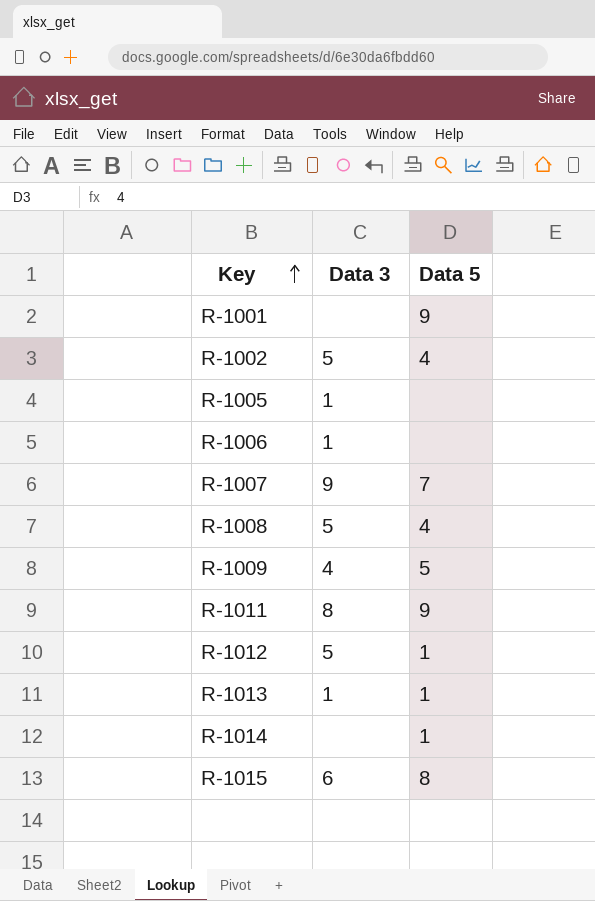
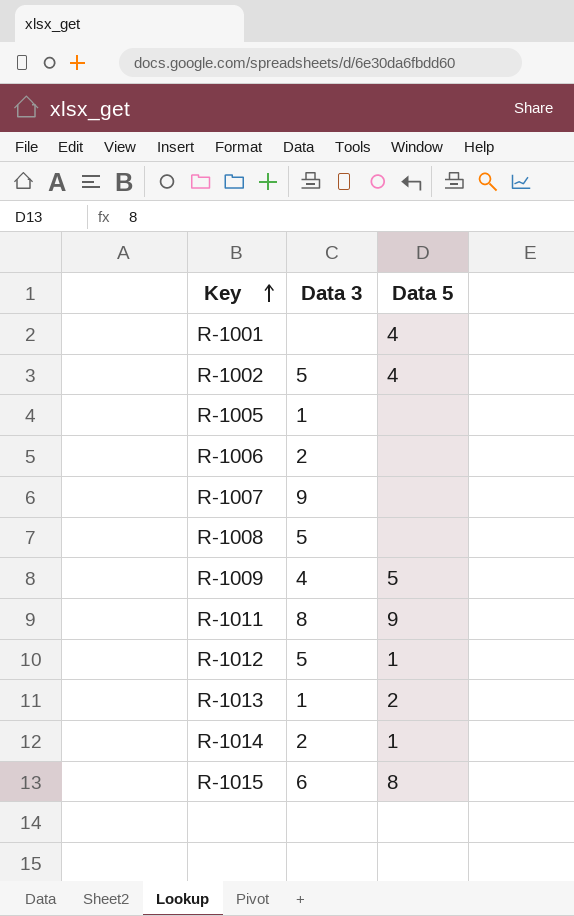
R-1001 | Data 5: 9 -> 4
R-1006 | Data 3: 1 -> 2
R-1007 | Data 5: 7 -> none
R-1008 | Data 5: 4 -> none
R-1013 | Data 5: 1 -> 2
R-1014 | Data 3: none -> 2

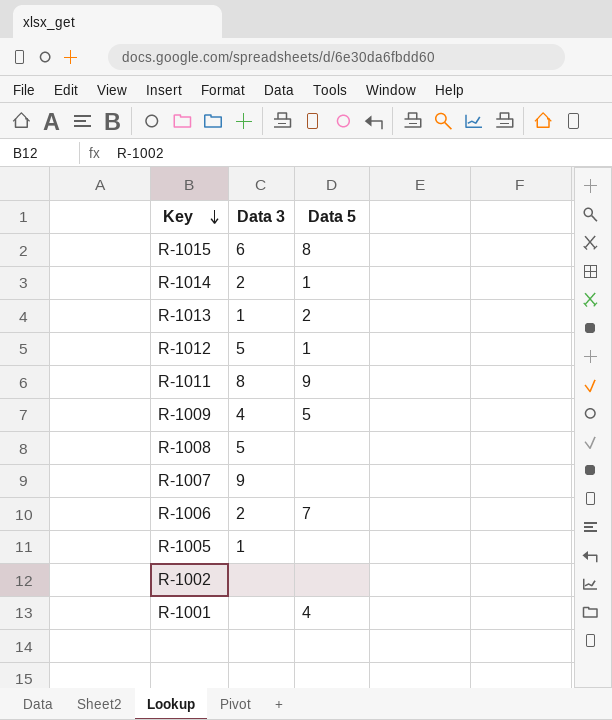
row order: Key ascending -> Key descending
R-1006 | Data 5: none -> 7
R-1002 | Data 3: 5 -> none
R-1002 | Data 5: 4 -> none

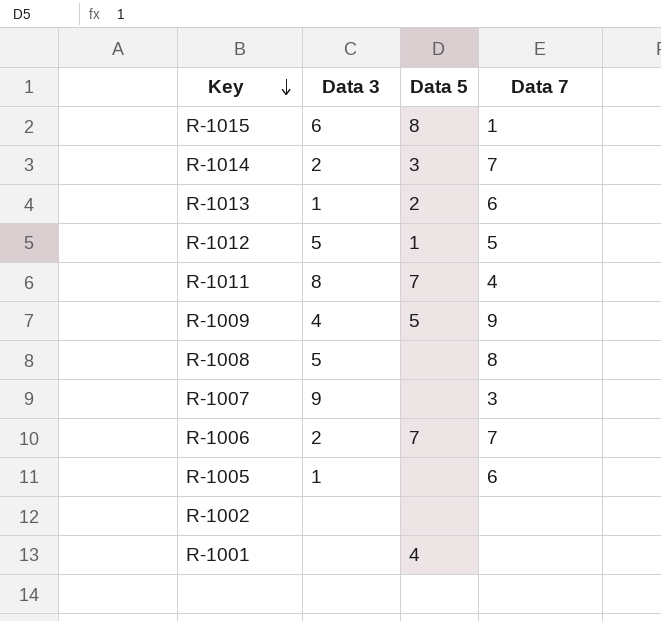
column Data 7 | position: none -> 4
R-1014 | Data 5: 1 -> 3
R-1011 | Data 5: 9 -> 7

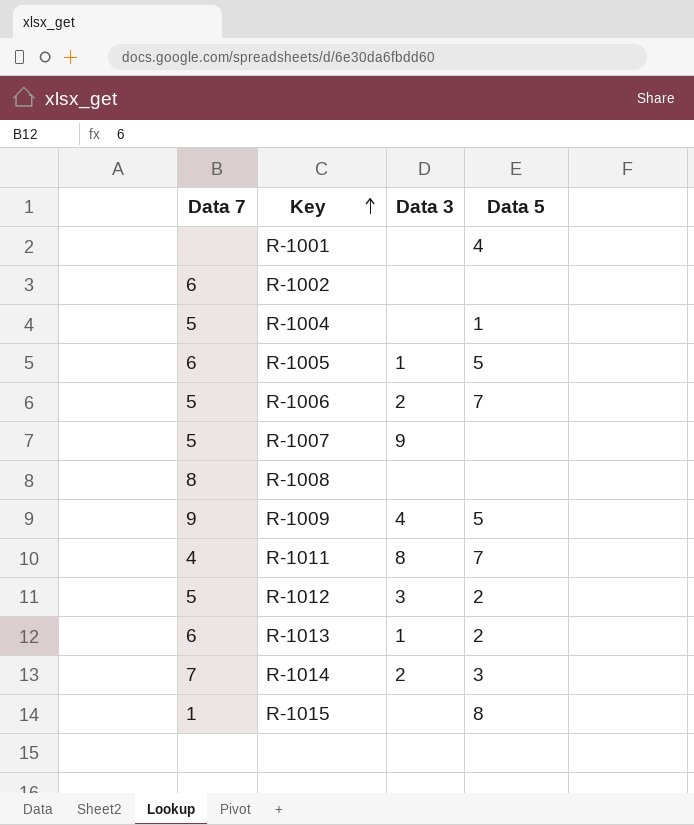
row order: Key descending -> Key ascending
column Data 7 | position: 4 -> 1
R-1002 | Data 7: none -> 6
row R-1004: none -> 5 | none | 1
R-1005 | Data 5: none -> 5
R-1006 | Data 7: 7 -> 5
R-1007 | Data 7: 3 -> 5
R-1008 | Data 3: 5 -> none
R-1012 | Data 3: 5 -> 3
R-1012 | Data 5: 1 -> 2
R-1015 | Data 3: 6 -> none

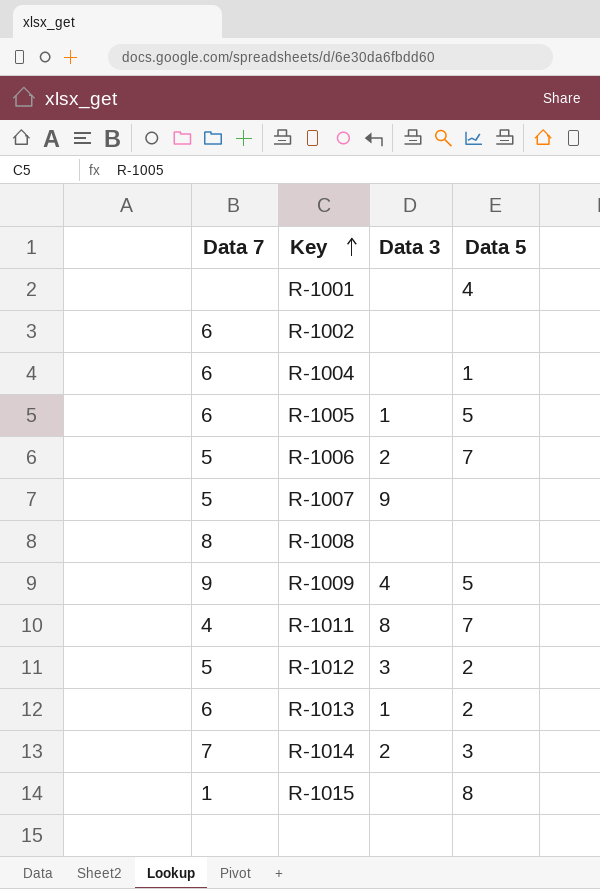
R-1004 | Data 7: 5 -> 6

